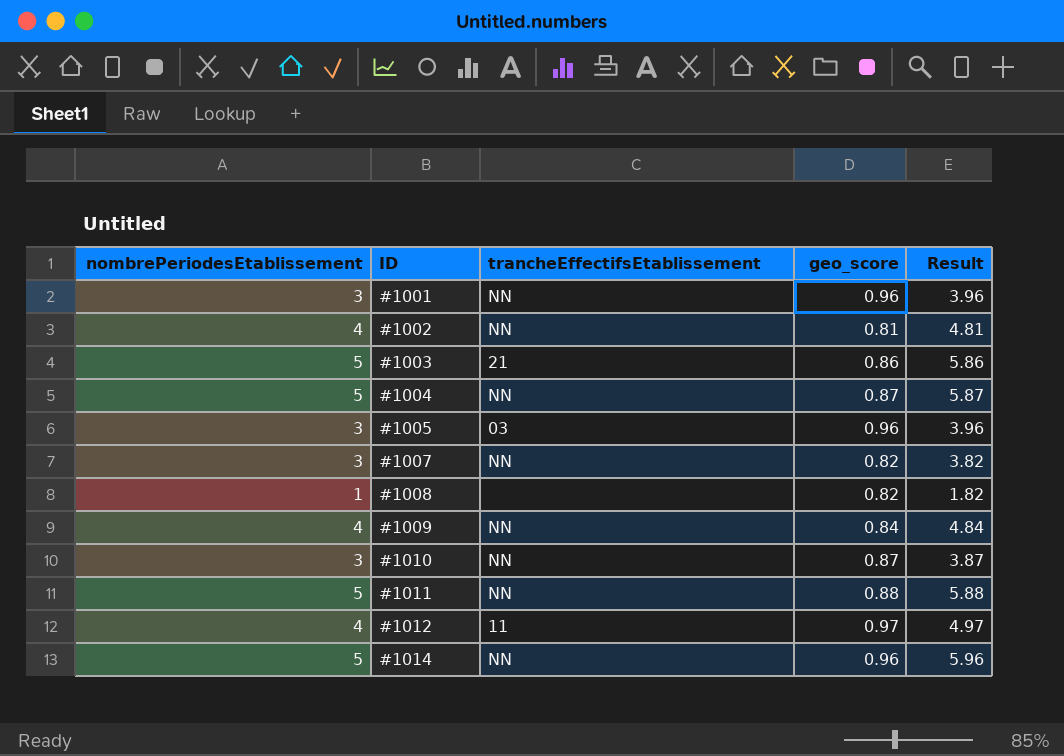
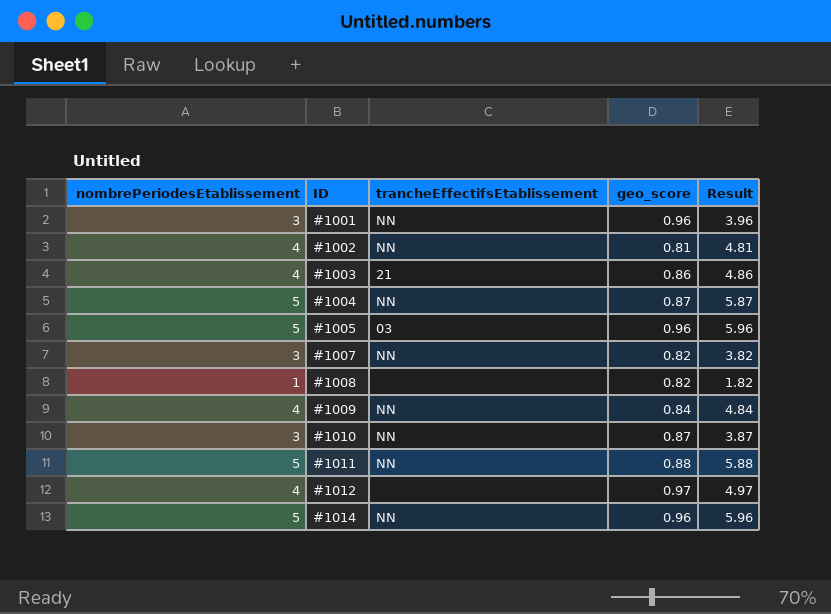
#1003 | nombrePeriodesEtablissement: 5 -> 4
#1003 | Result: 5.86 -> 4.86
#1005 | nombrePeriodesEtablissement: 3 -> 5
#1005 | Result: 3.96 -> 5.96
#1012 | trancheEffectifsEtablissement: 11 -> none

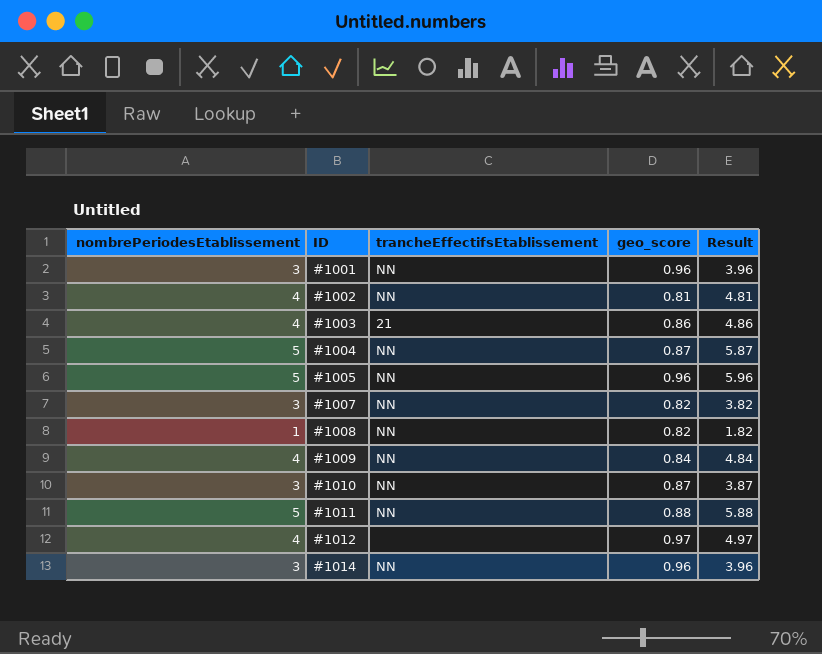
#1005 | trancheEffectifsEtablissement: 03 -> NN
#1008 | trancheEffectifsEtablissement: none -> NN
#1014 | nombrePeriodesEtablissement: 5 -> 3
#1014 | Result: 5.96 -> 3.96

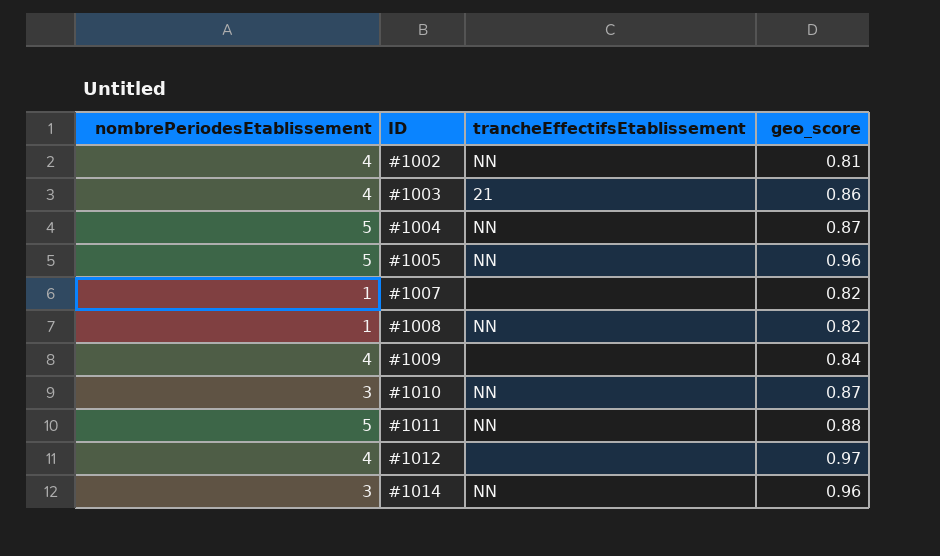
column Result | formula: [nombrePeriodesEtablissement] + [geo_score] -> none
row #1001: 3 | NN | 0.96 | 3.96 -> none
#1007 | nombrePeriodesEtablissement: 3 -> 1
#1007 | trancheEffectifsEtablissement: NN -> none
#1009 | trancheEffectifsEtablissement: NN -> none

